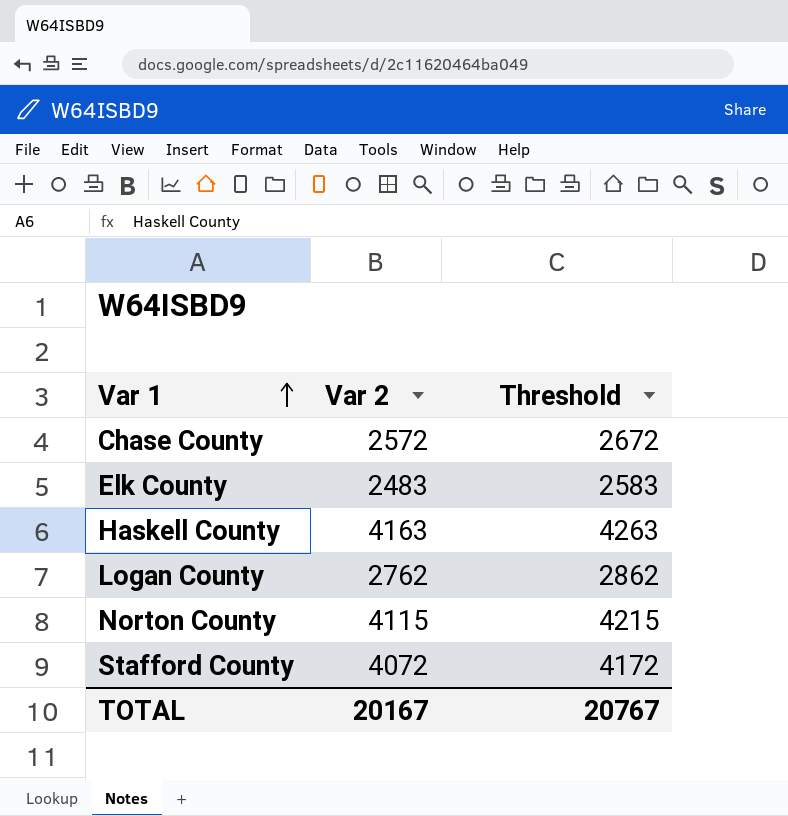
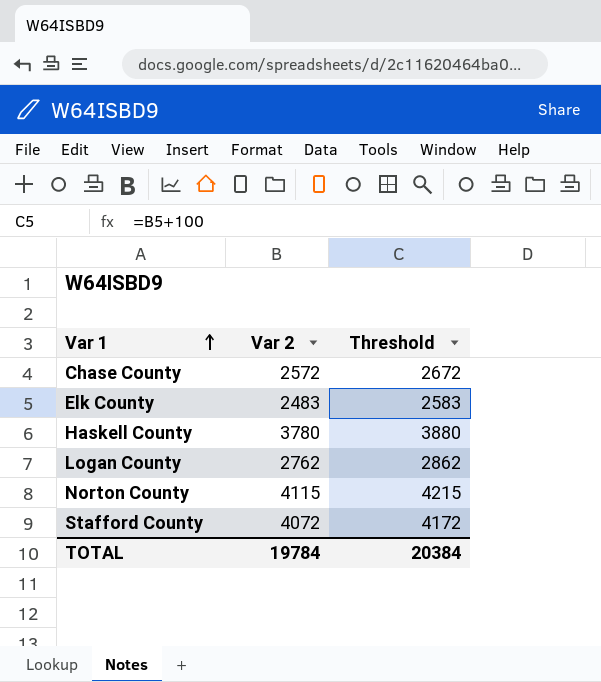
Haskell County | Var 2: 4163 -> 3780
Haskell County | Threshold: 4263 -> 3880
TOTAL | Var 2: 20167 -> 19784
TOTAL | Threshold: 20767 -> 20384

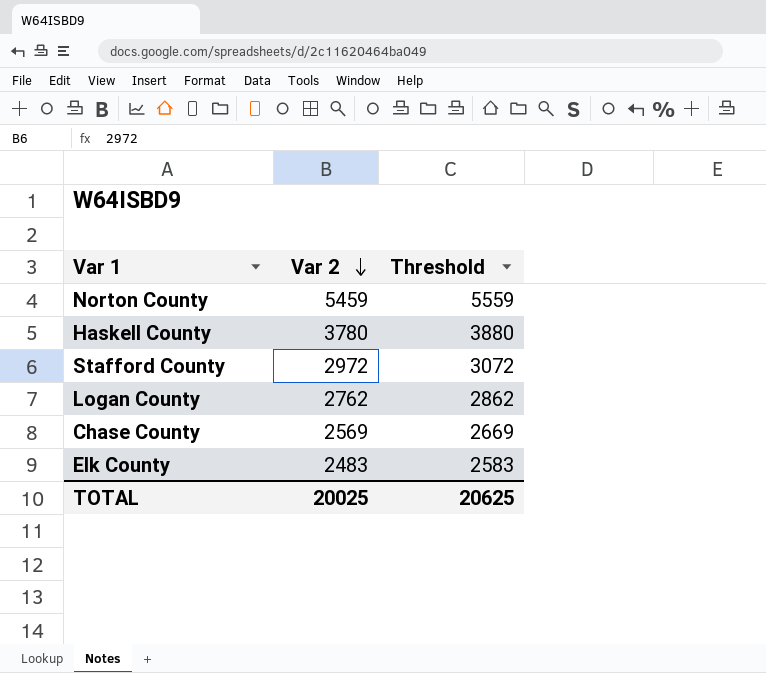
row order: Var 1 ascending -> Var 2 descending
Norton County | Var 2: 4115 -> 5459
Norton County | Threshold: 4215 -> 5559
Stafford County | Var 2: 4072 -> 2972
Stafford County | Threshold: 4172 -> 3072
Chase County | Var 2: 2572 -> 2569
Chase County | Threshold: 2672 -> 2669
TOTAL | Var 2: 19784 -> 20025
TOTAL | Threshold: 20384 -> 20625

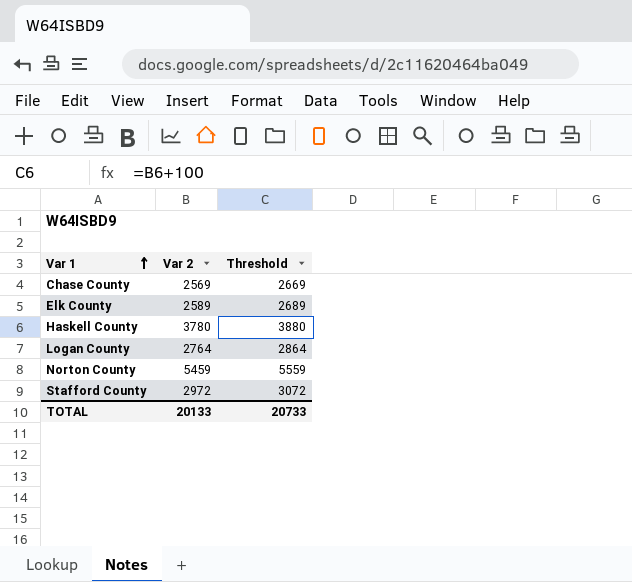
row order: Var 2 descending -> Var 1 ascending
Elk County | Var 2: 2483 -> 2589
Elk County | Threshold: 2583 -> 2689
Logan County | Var 2: 2762 -> 2764
Logan County | Threshold: 2862 -> 2864
TOTAL | Var 2: 20025 -> 20133
TOTAL | Threshold: 20625 -> 20733

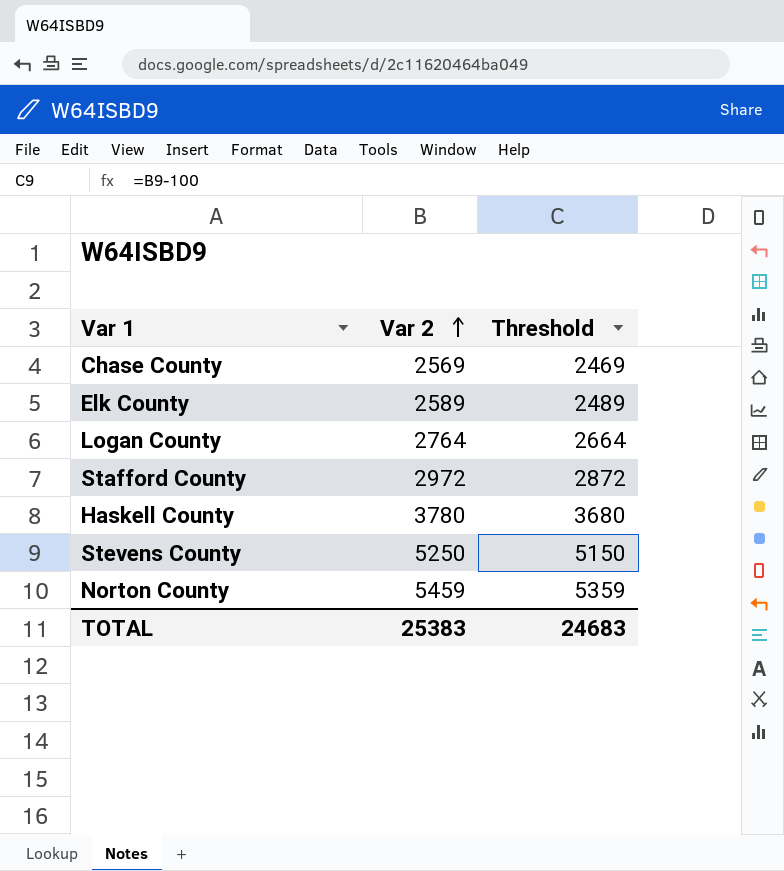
row order: Var 1 ascending -> Var 2 ascending
column Threshold | formula: [Var 2] + 100 -> [Var 2] - 100
row Stevens County: none -> 5250 | 5150
TOTAL | Var 2: 20133 -> 25383
TOTAL | Threshold: 20733 -> 24683

